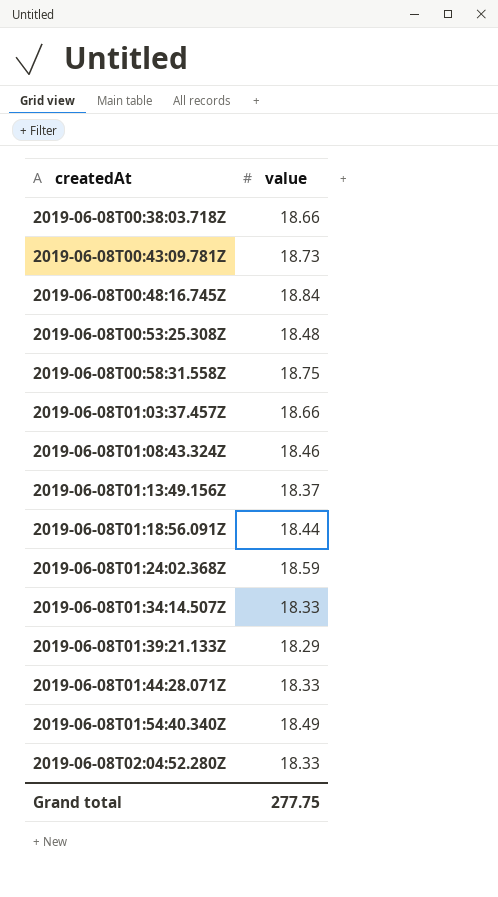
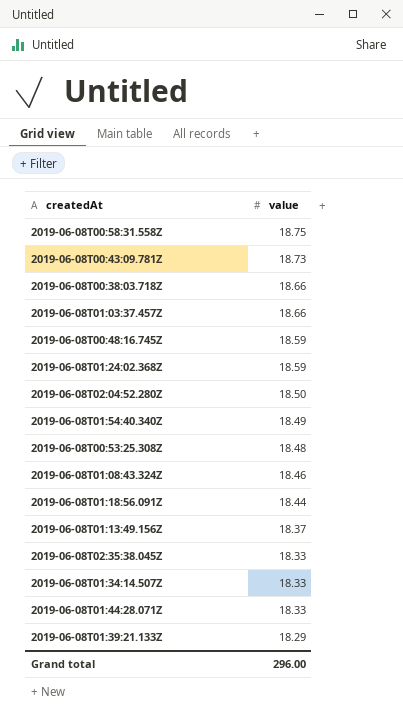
row order: createdAt ascending -> value descending
2019-06-08T00:48:16.745Z | value: 18.84 -> 18.59
2019-06-08T02:04:52.280Z | value: 18.33 -> 18.50
row 2019-06-08T02:35:38.045Z: none -> 18.33
Grand total | value: 277.75 -> 296.00

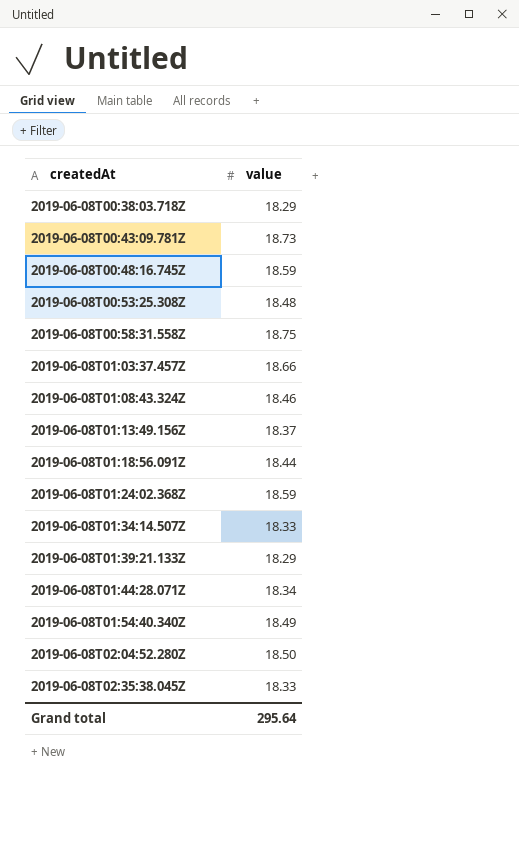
row order: value descending -> createdAt ascending
2019-06-08T00:38:03.718Z | value: 18.66 -> 18.29
2019-06-08T01:44:28.071Z | value: 18.33 -> 18.34
Grand total | value: 296.00 -> 295.64

